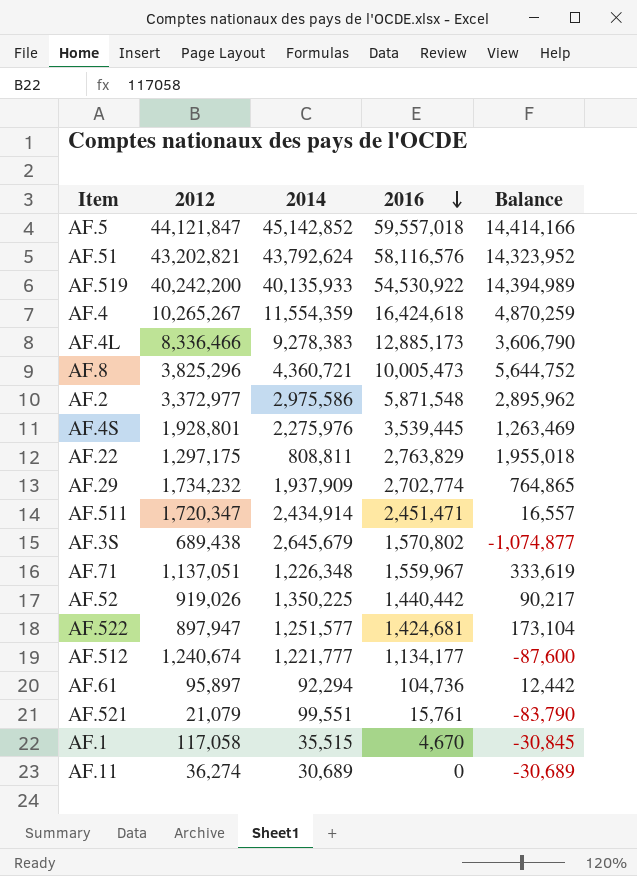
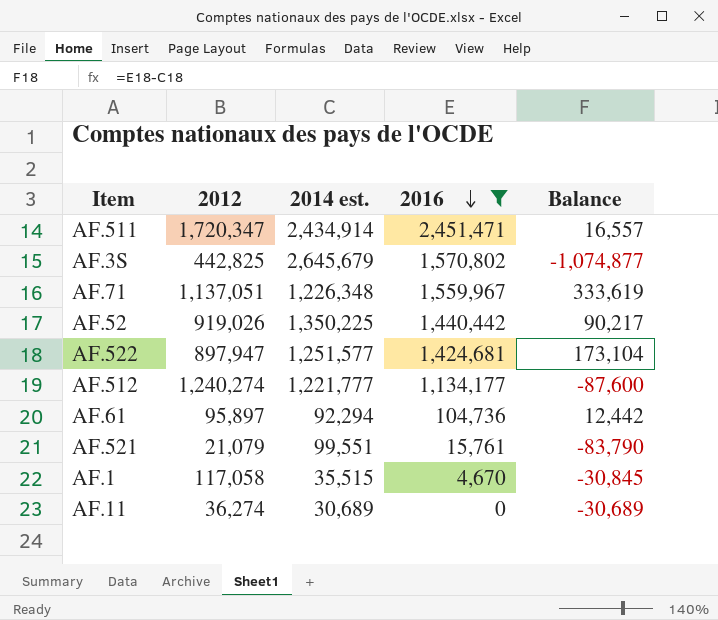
filter: none -> 2016 <= 2,451,471
column name: 2014 -> 2014 est.
AF.3S | 2012: 689,438 -> 442,825
AF.512 | 2012: 1,240,674 -> 1,240,274

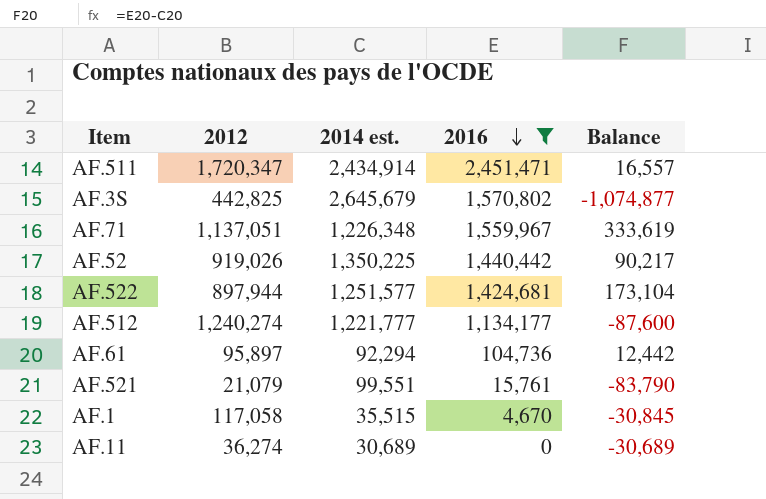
AF.522 | 2012: 897,947 -> 897,944

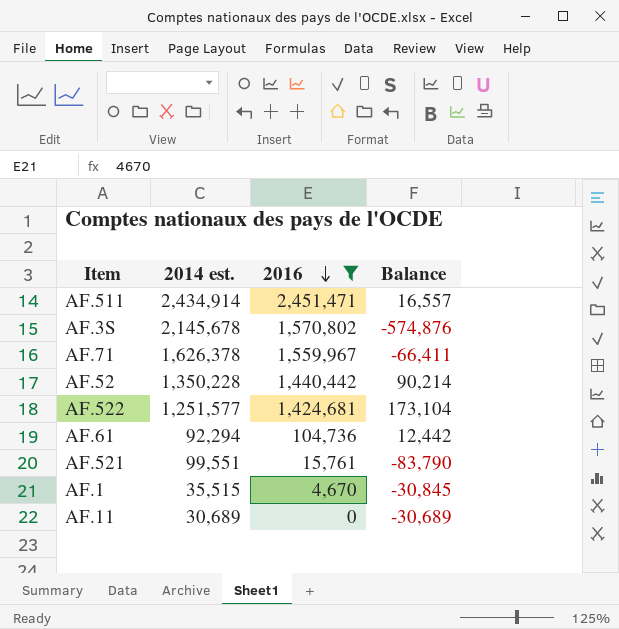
column 2012 | position: 2 -> none
row AF.512: 1,240,274 | 1,221,777 | 1,134,177 | -87,600 -> none
AF.3S | 2014 est.: 2,645,679 -> 2,145,678
AF.3S | Balance: -1,074,877 -> -574,876
AF.71 | 2014 est.: 1,226,348 -> 1,626,378
AF.71 | Balance: 333,619 -> -66,411
AF.52 | 2014 est.: 1,350,225 -> 1,350,228
AF.52 | Balance: 90,217 -> 90,214

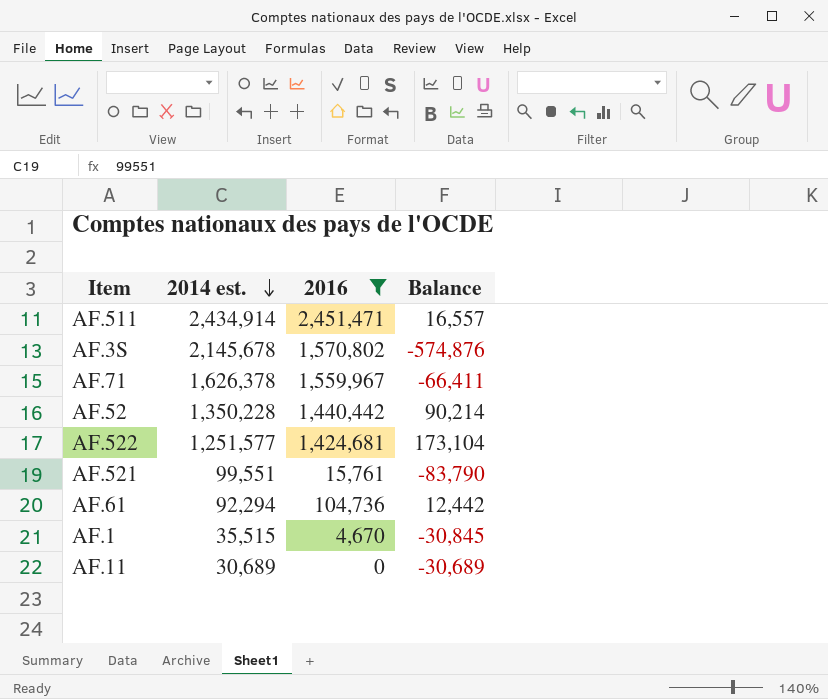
row order: 2016 descending -> 2014 est. descending

